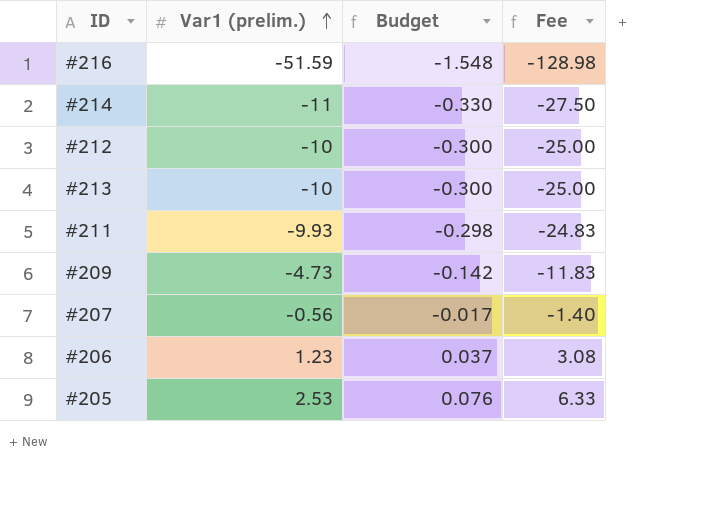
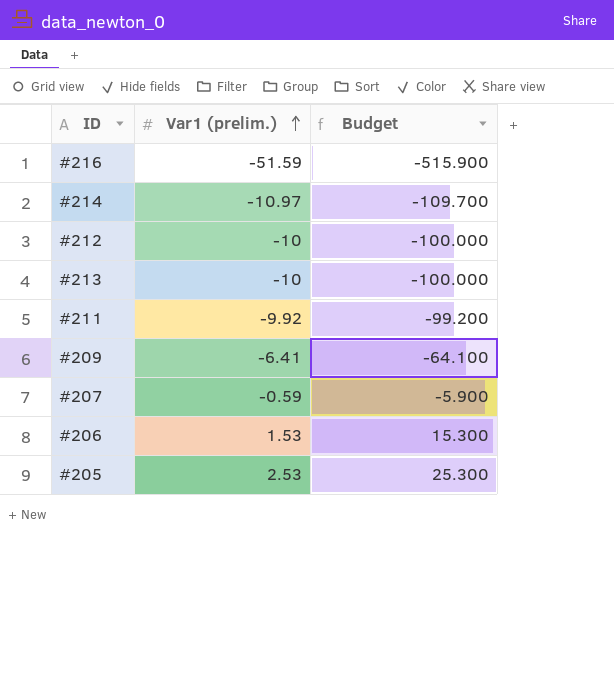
column Fee | formula: [Var1 (prelim.)] * 2.5 -> none
column Budget | formula: [Var1 (prelim.)] * 0.03 -> [Var1 (prelim.)] * 10
#214 | Var1 (prelim.): -11 -> -10.97
#211 | Var1 (prelim.): -9.93 -> -9.92
#209 | Var1 (prelim.): -4.73 -> -6.41
#207 | Var1 (prelim.): -0.56 -> -0.59
#206 | Var1 (prelim.): 1.23 -> 1.53

